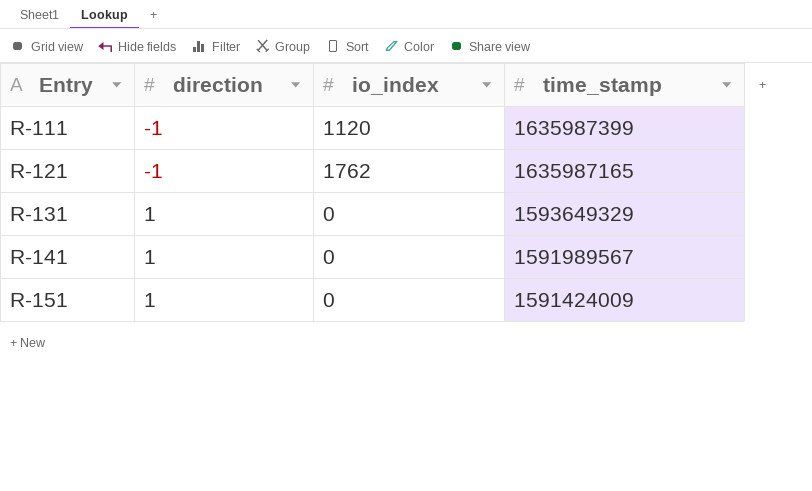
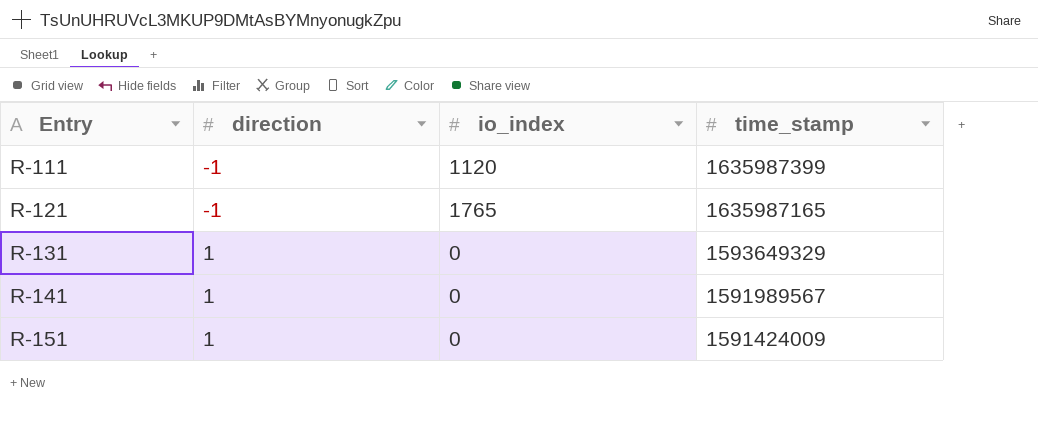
R-121 | io_index: 1762 -> 1765

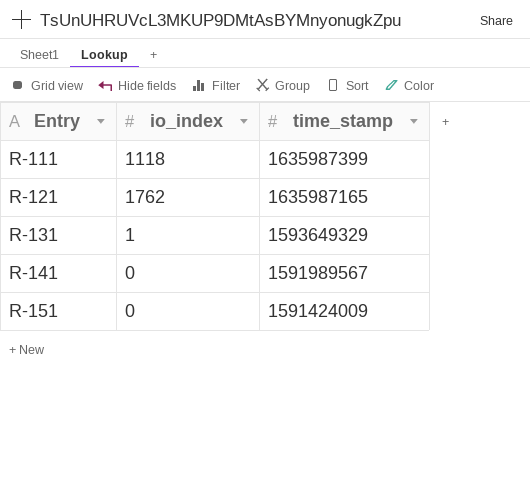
column direction | position: 2 -> none
R-111 | io_index: 1120 -> 1118
R-121 | io_index: 1765 -> 1762
R-131 | io_index: 0 -> 1

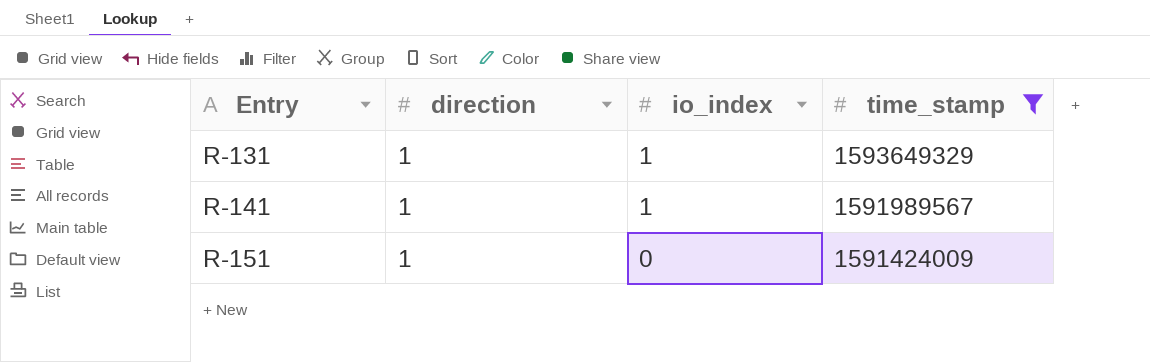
filter: none -> time_stamp <= 1593649329
column direction | position: none -> 2
R-141 | io_index: 0 -> 1

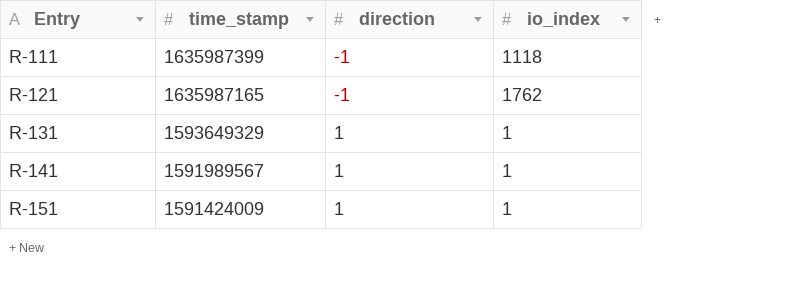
filter: time_stamp <= 1593649329 -> none
column time_stamp | position: 4 -> 2
R-151 | io_index: 0 -> 1

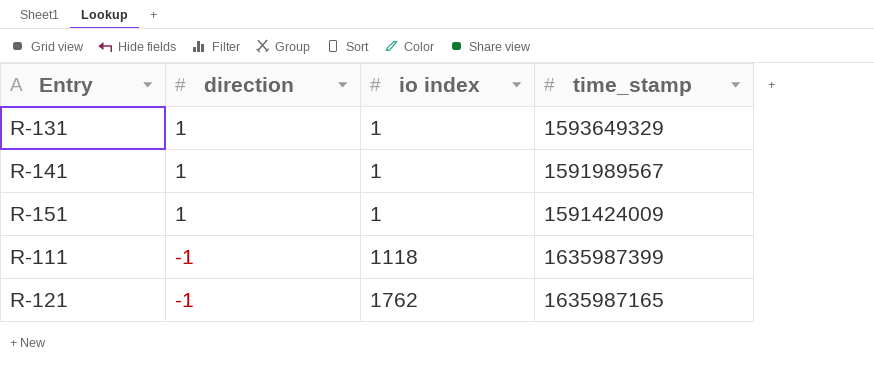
row order: Entry ascending -> direction descending
column name: io_index -> io index
column time_stamp | position: 2 -> 4

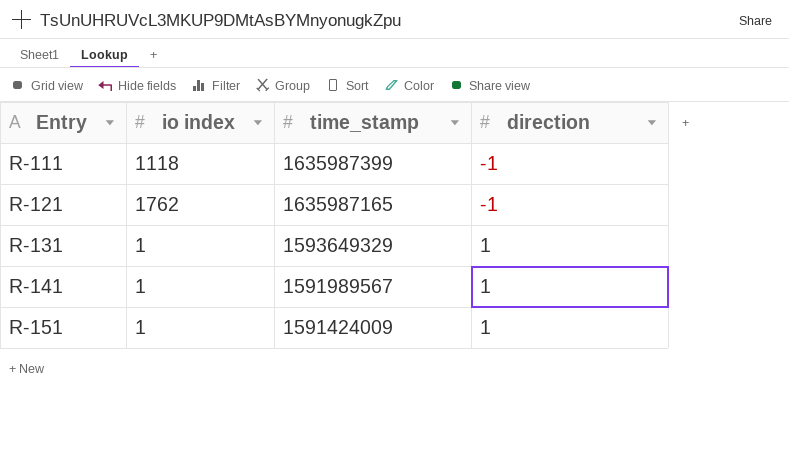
row order: direction descending -> Entry ascending
column direction | position: 2 -> 4

